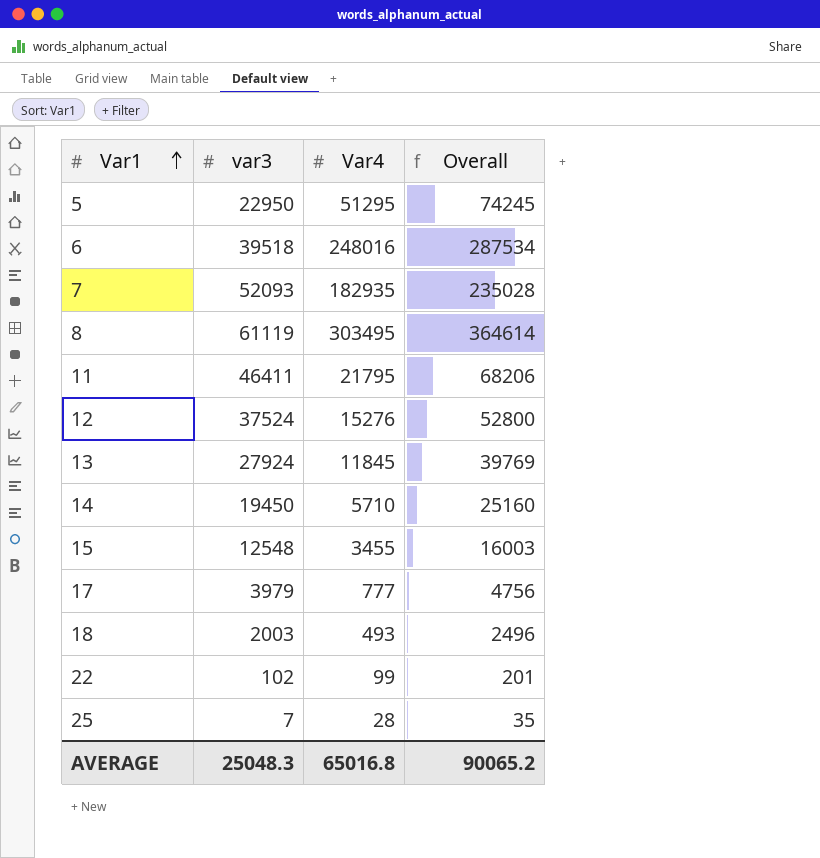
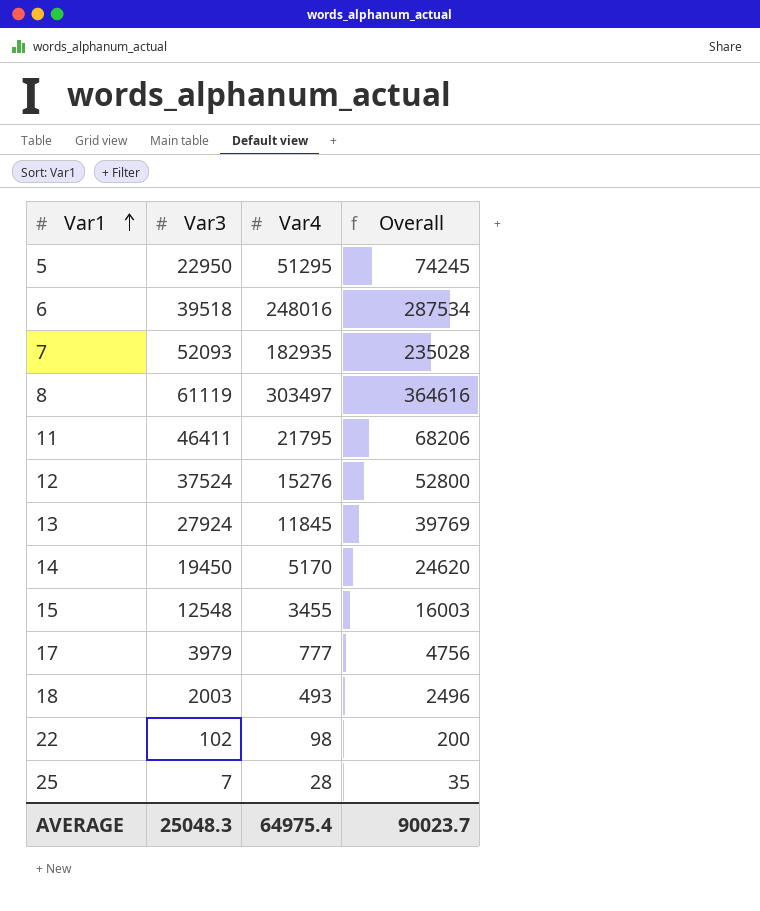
column name: var3 -> Var3
8 | Var4: 303495 -> 303497
8 | Overall: 364614 -> 364616
14 | Var4: 5710 -> 5170
14 | Overall: 25160 -> 24620
22 | Var4: 99 -> 98
22 | Overall: 201 -> 200
AVERAGE | Var4: 65016.8 -> 64975.4
AVERAGE | Overall: 90065.2 -> 90023.7

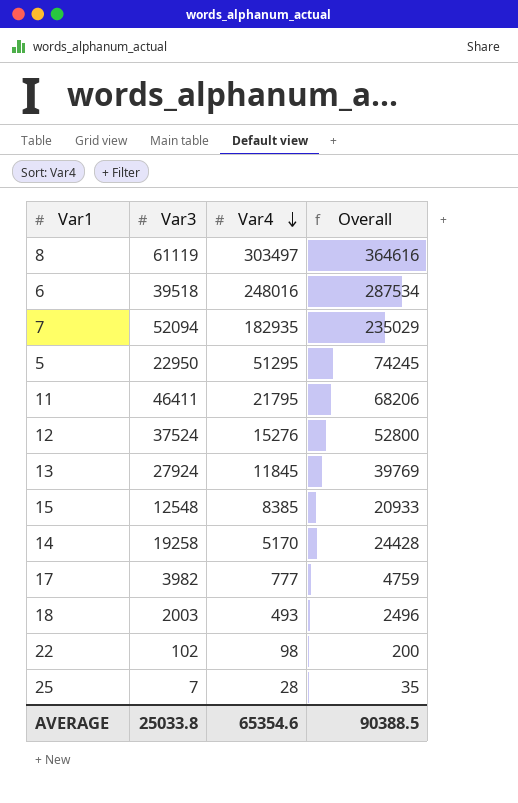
row order: Var1 ascending -> Var4 descending
7 | Var3: 52093 -> 52094
7 | Overall: 235028 -> 235029
15 | Var4: 3455 -> 8385
15 | Overall: 16003 -> 20933
14 | Var3: 19450 -> 19258
14 | Overall: 24620 -> 24428
17 | Var3: 3979 -> 3982
17 | Overall: 4756 -> 4759
AVERAGE | Var3: 25048.3 -> 25033.8
AVERAGE | Var4: 64975.4 -> 65354.6
AVERAGE | Overall: 90023.7 -> 90388.5

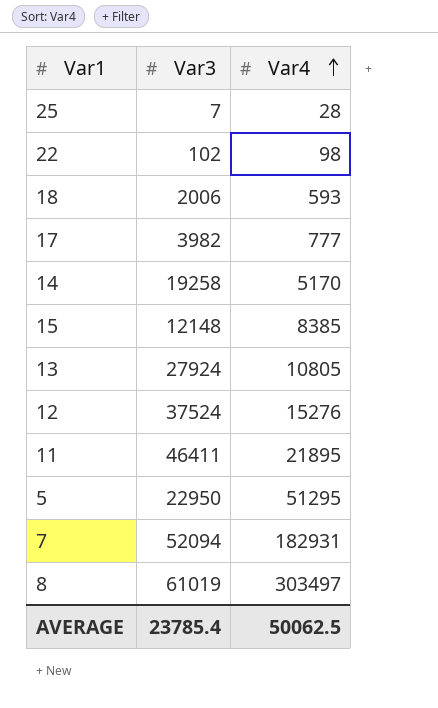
row order: Var4 descending -> Var4 ascending
column Overall | formula: [Var3] + [Var4] -> none
row 6: 39518 | 248016 | 287534 -> none
18 | Var3: 2003 -> 2006
18 | Var4: 493 -> 593
15 | Var3: 12548 -> 12148
13 | Var4: 11845 -> 10805
11 | Var4: 21795 -> 21895
7 | Var4: 182935 -> 182931
8 | Var3: 61119 -> 61019
AVERAGE | Var3: 25033.8 -> 23785.4
AVERAGE | Var4: 65354.6 -> 50062.5

